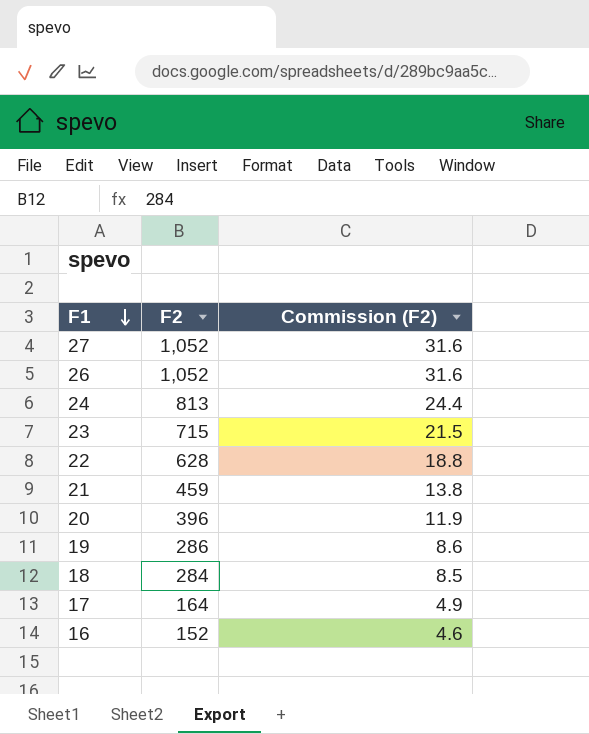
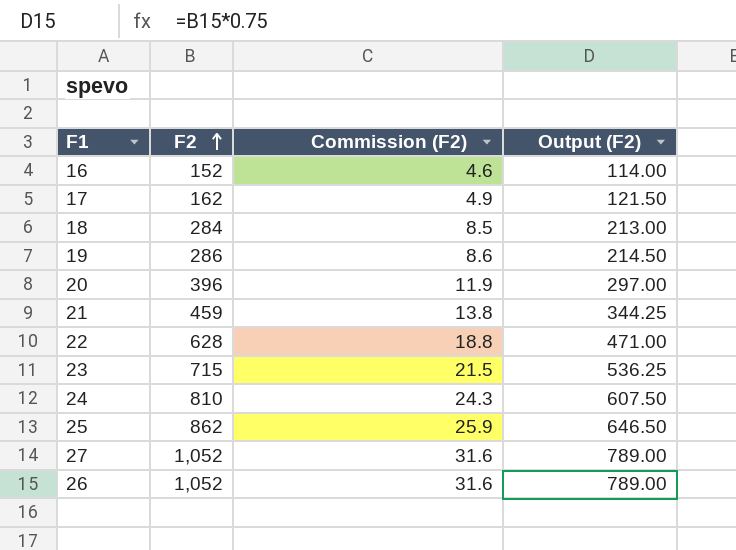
row order: F1 descending -> F2 ascending
column Output (F2) | formula: none -> [F2] * 0.75
17 | F2: 164 -> 162
24 | F2: 813 -> 810
24 | Commission (F2): 24.4 -> 24.3
row 25: none -> 862 | 25.9 | 646.50

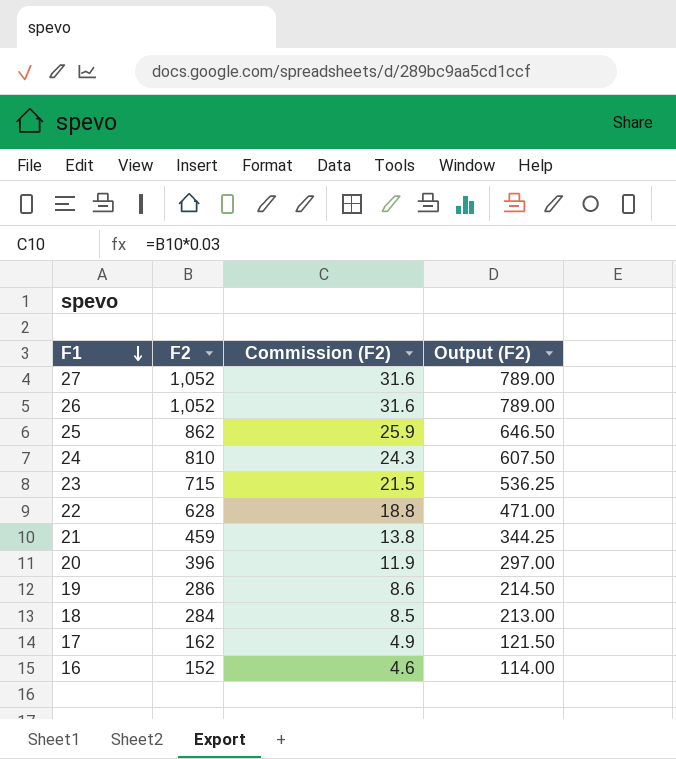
row order: F2 ascending -> F1 descending

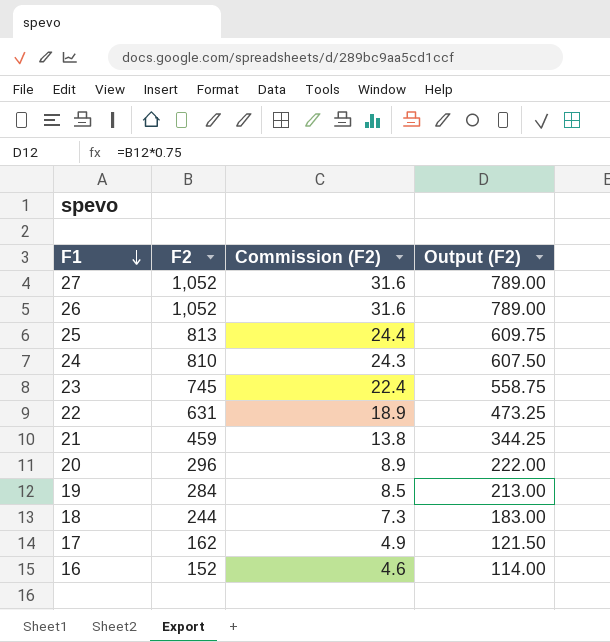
25 | F2: 862 -> 813
25 | Commission (F2): 25.9 -> 24.4
25 | Output (F2): 646.50 -> 609.75
23 | F2: 715 -> 745
23 | Commission (F2): 21.5 -> 22.4
23 | Output (F2): 536.25 -> 558.75
22 | F2: 628 -> 631
22 | Commission (F2): 18.8 -> 18.9
22 | Output (F2): 471.00 -> 473.25
20 | F2: 396 -> 296
20 | Commission (F2): 11.9 -> 8.9
20 | Output (F2): 297.00 -> 222.00
19 | F2: 286 -> 284
19 | Commission (F2): 8.6 -> 8.5
19 | Output (F2): 214.50 -> 213.00
18 | F2: 284 -> 244
18 | Commission (F2): 8.5 -> 7.3
18 | Output (F2): 213.00 -> 183.00

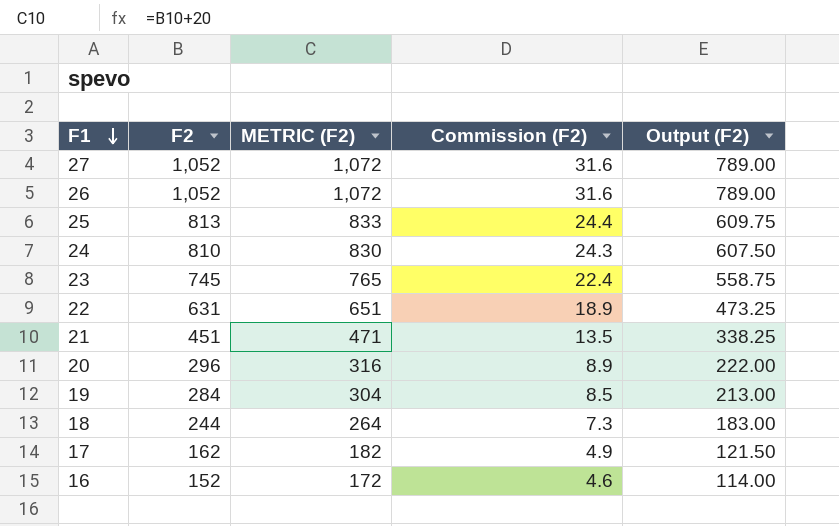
column METRIC (F2) | formula: none -> [F2] + 20
21 | F2: 459 -> 451
21 | Commission (F2): 13.8 -> 13.5
21 | Output (F2): 344.25 -> 338.25

